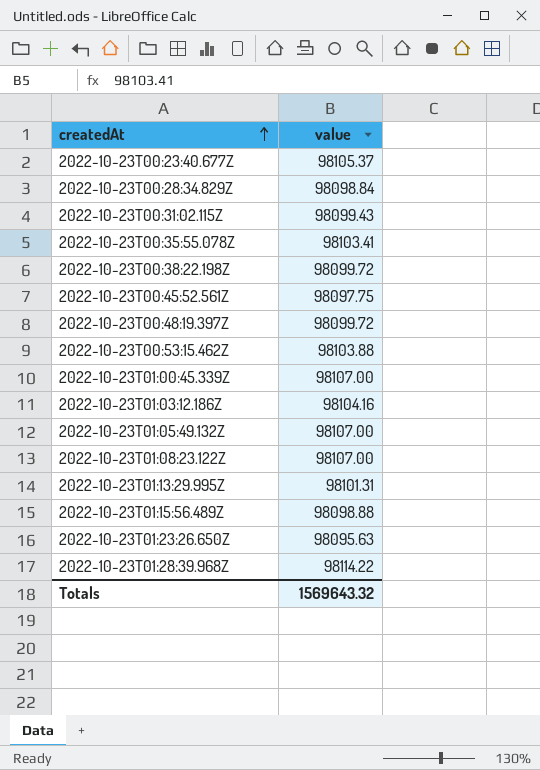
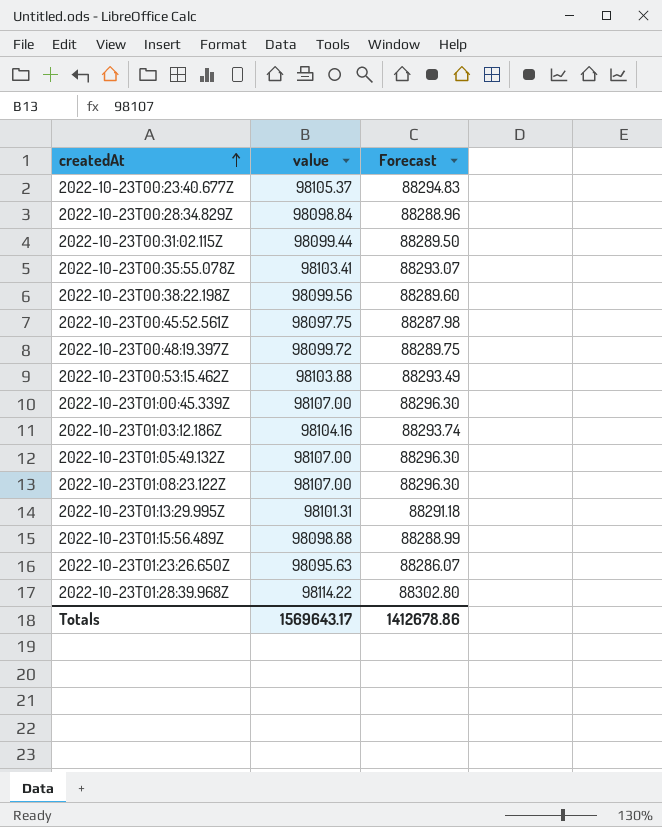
column Forecast | formula: none -> [value] * 0.9
2022-10-23T00:31:02.115Z | value: 98099.43 -> 98099.44
2022-10-23T00:38:22.198Z | value: 98099.72 -> 98099.56
Totals | value: 1569643.32 -> 1569643.17

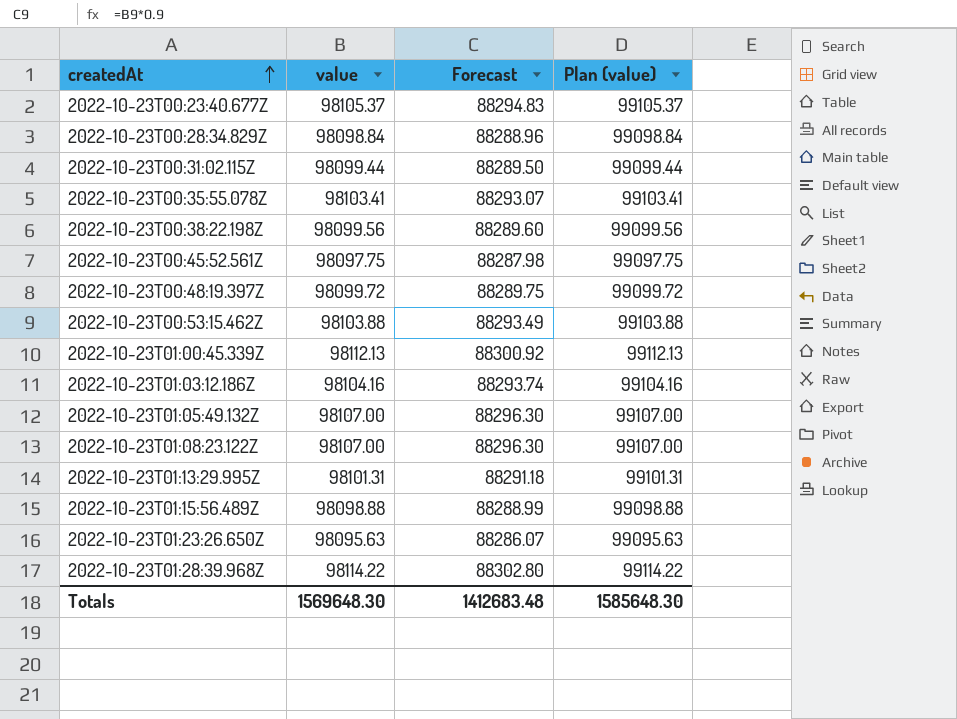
column Plan (value) | formula: none -> [value] + 1000
2022-10-23T01:00:45.339Z | value: 98107.00 -> 98112.13
2022-10-23T01:00:45.339Z | Forecast: 88296.30 -> 88300.92
Totals | value: 1569643.17 -> 1569648.30
Totals | Forecast: 1412678.86 -> 1412683.48

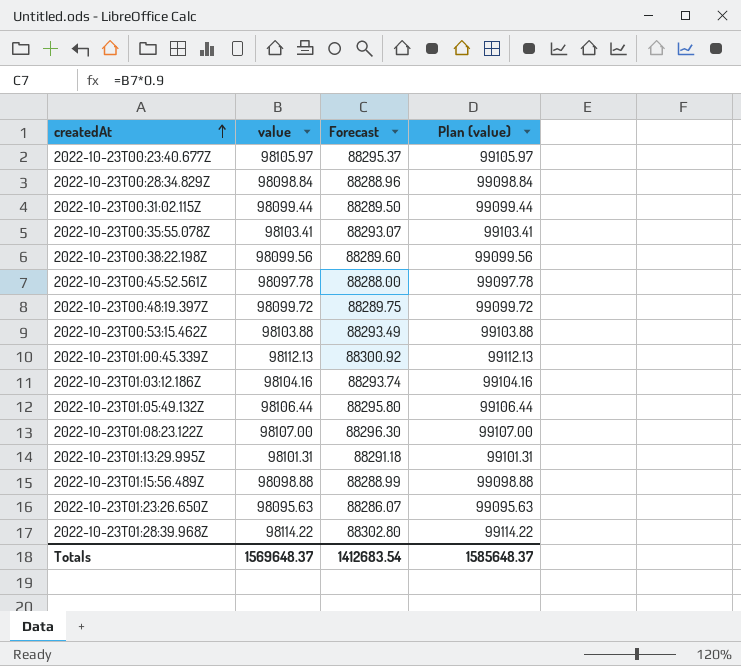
2022-10-23T00:23:40.677Z | value: 98105.37 -> 98105.97
2022-10-23T00:23:40.677Z | Forecast: 88294.83 -> 88295.37
2022-10-23T00:23:40.677Z | Plan (value): 99105.37 -> 99105.97
2022-10-23T00:45:52.561Z | value: 98097.75 -> 98097.78
2022-10-23T00:45:52.561Z | Forecast: 88287.98 -> 88288.00
2022-10-23T00:45:52.561Z | Plan (value): 99097.75 -> 99097.78
2022-10-23T01:05:49.132Z | value: 98107.00 -> 98106.44
2022-10-23T01:05:49.132Z | Forecast: 88296.30 -> 88295.80
2022-10-23T01:05:49.132Z | Plan (value): 99107.00 -> 99106.44
Totals | value: 1569648.30 -> 1569648.37
Totals | Forecast: 1412683.48 -> 1412683.54
Totals | Plan (value): 1585648.30 -> 1585648.37

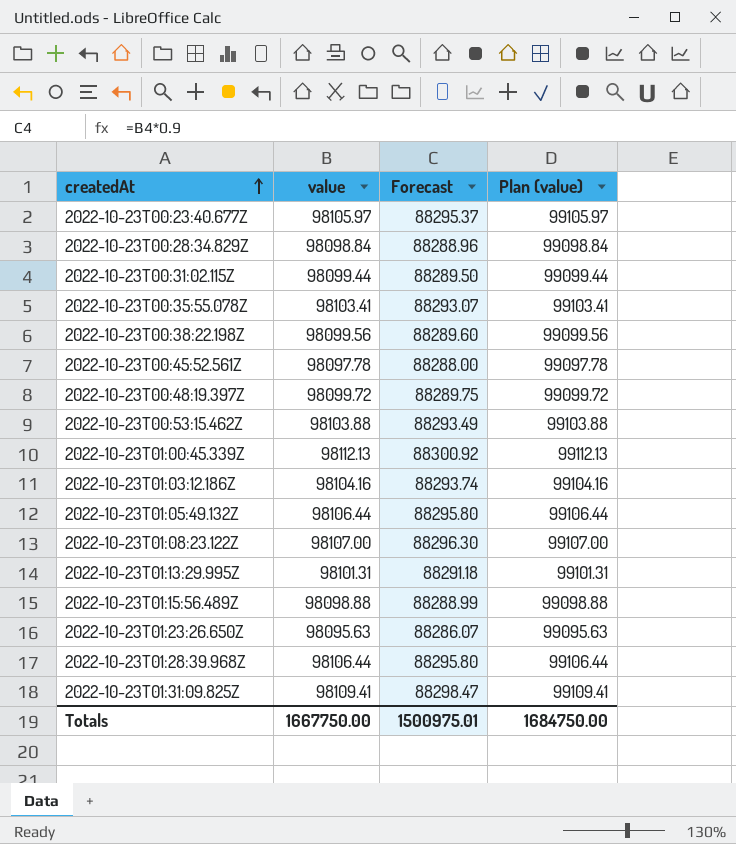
2022-10-23T01:28:39.968Z | value: 98114.22 -> 98106.44
2022-10-23T01:28:39.968Z | Forecast: 88302.80 -> 88295.80
2022-10-23T01:28:39.968Z | Plan (value): 99114.22 -> 99106.44
row 2022-10-23T01:31:09.825Z: none -> 98109.41 | 88298.47 | 99109.41
Totals | value: 1569648.37 -> 1667750.00
Totals | Forecast: 1412683.54 -> 1500975.01
Totals | Plan (value): 1585648.37 -> 1684750.00

